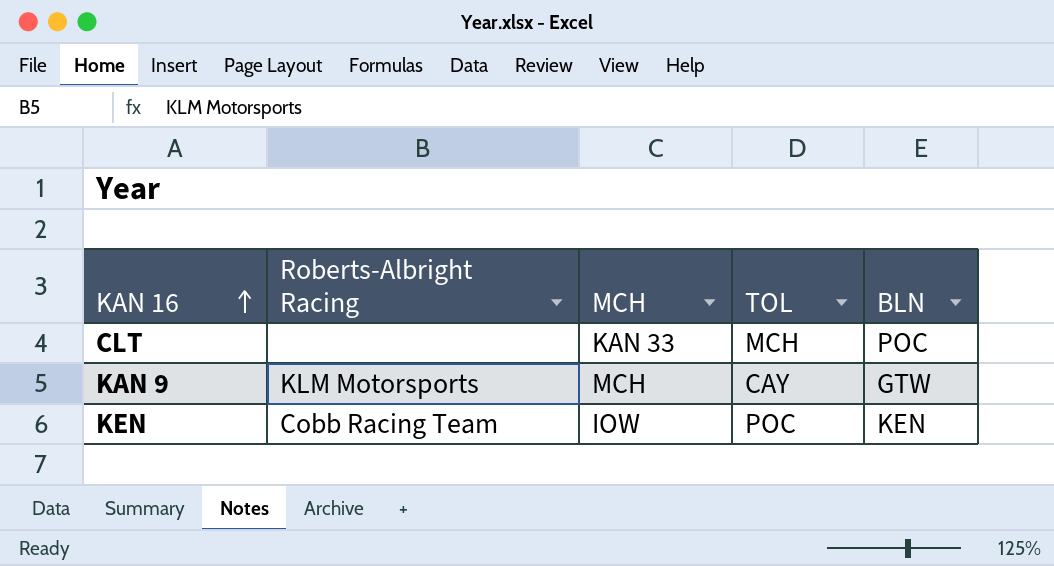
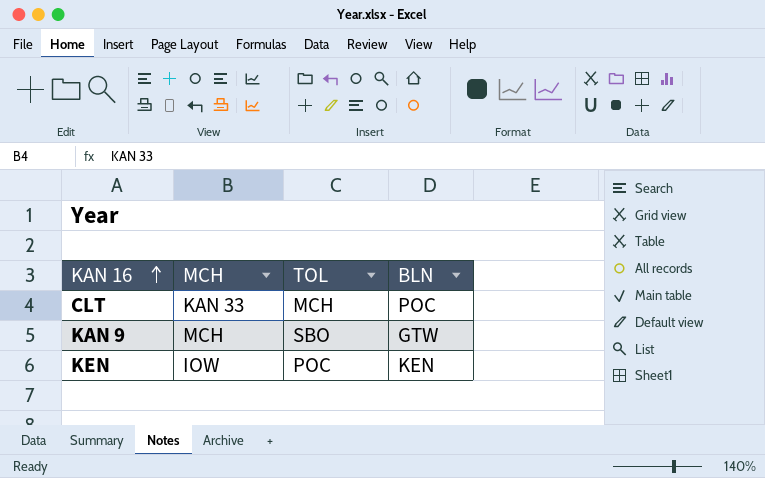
column Roberts-Albright Racing | position: 2 -> none
KAN 9 | TOL: CAY -> SBO

